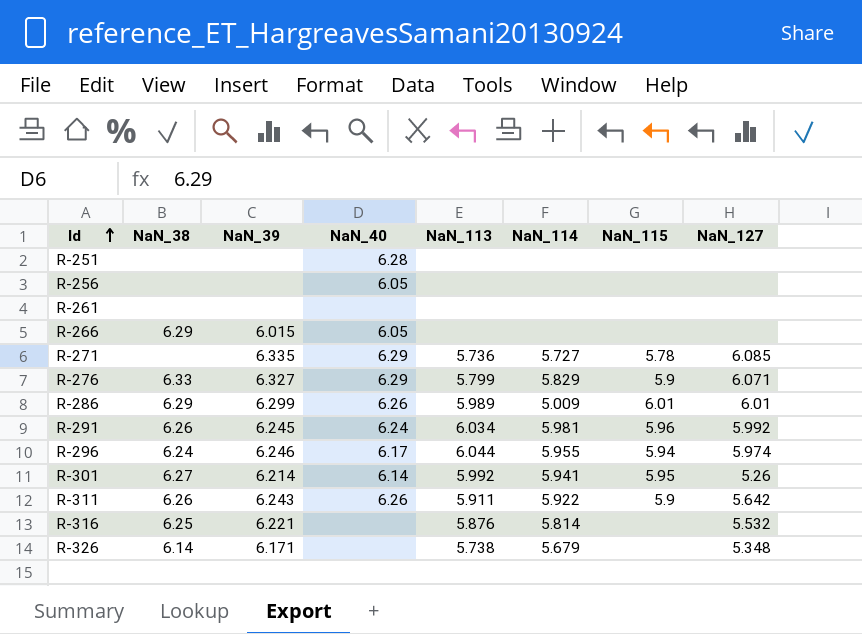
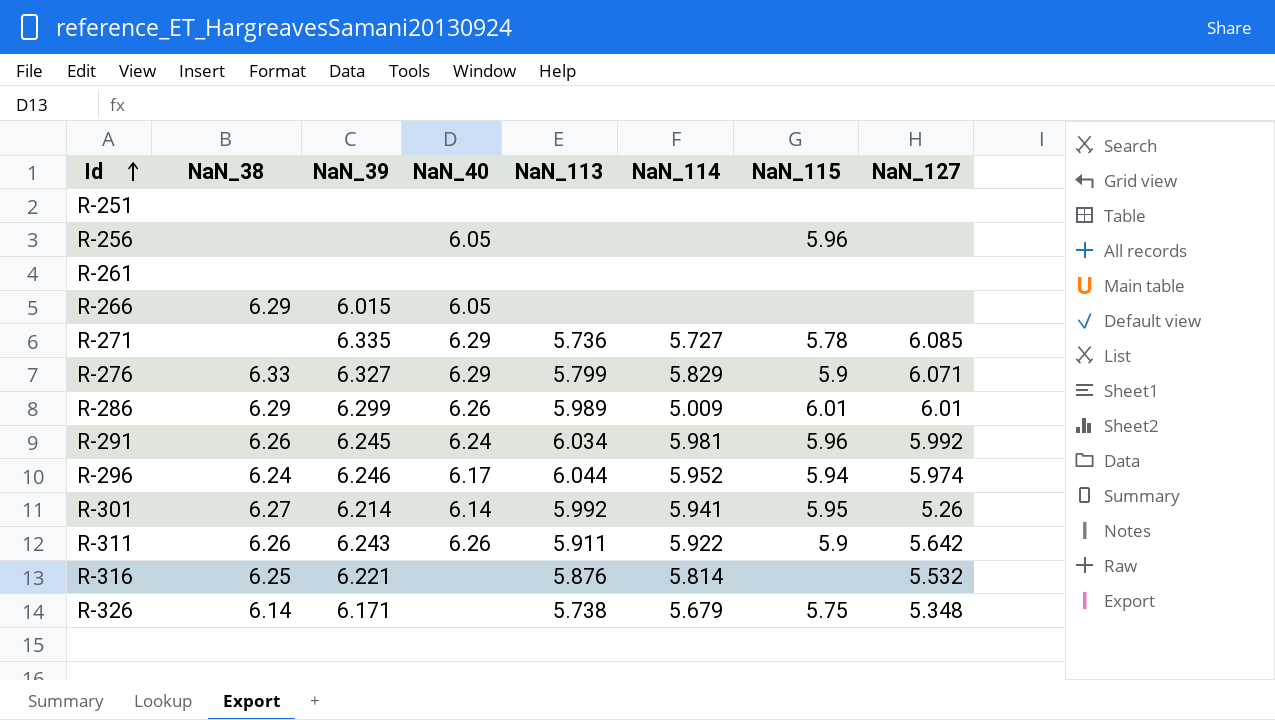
R-251 | NaN_40: 6.28 -> none
R-256 | NaN_115: none -> 5.96
R-296 | NaN_114: 5.955 -> 5.952
R-326 | NaN_115: none -> 5.75

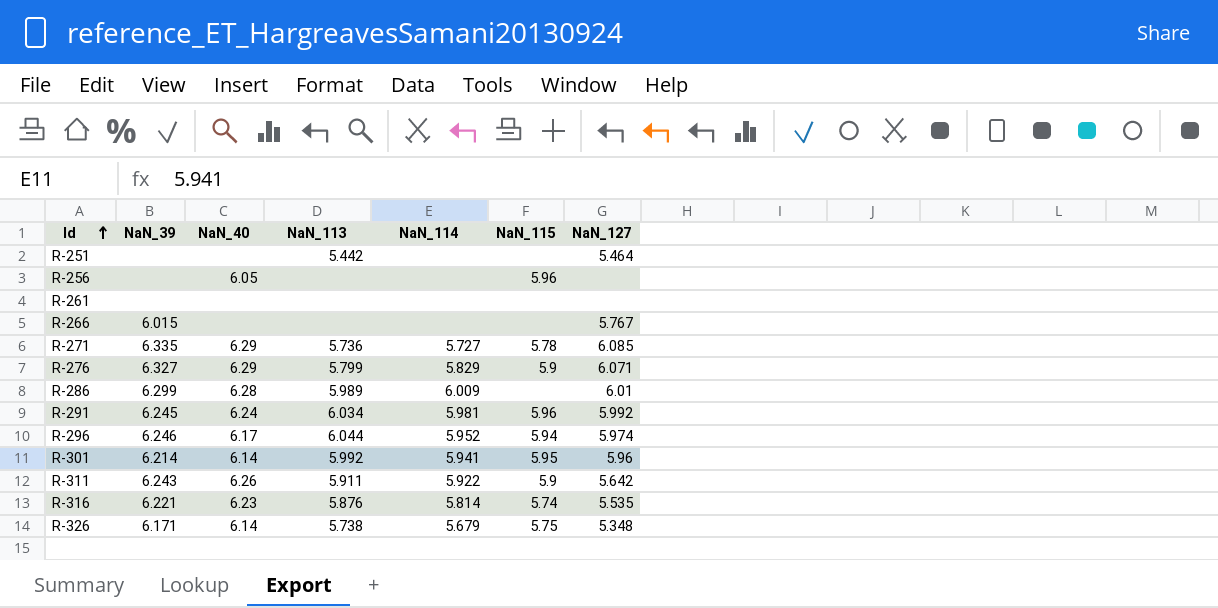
column NaN_38 | position: 2 -> none
R-251 | NaN_113: none -> 5.442
R-251 | NaN_127: none -> 5.464
R-266 | NaN_40: 6.05 -> none
R-266 | NaN_127: none -> 5.767
R-286 | NaN_40: 6.26 -> 6.28
R-286 | NaN_114: 5.009 -> 6.009
R-286 | NaN_115: 6.01 -> none
R-301 | NaN_127: 5.26 -> 5.96
R-316 | NaN_40: none -> 6.23
R-316 | NaN_115: none -> 5.74
R-316 | NaN_127: 5.532 -> 5.535
R-326 | NaN_40: none -> 6.14

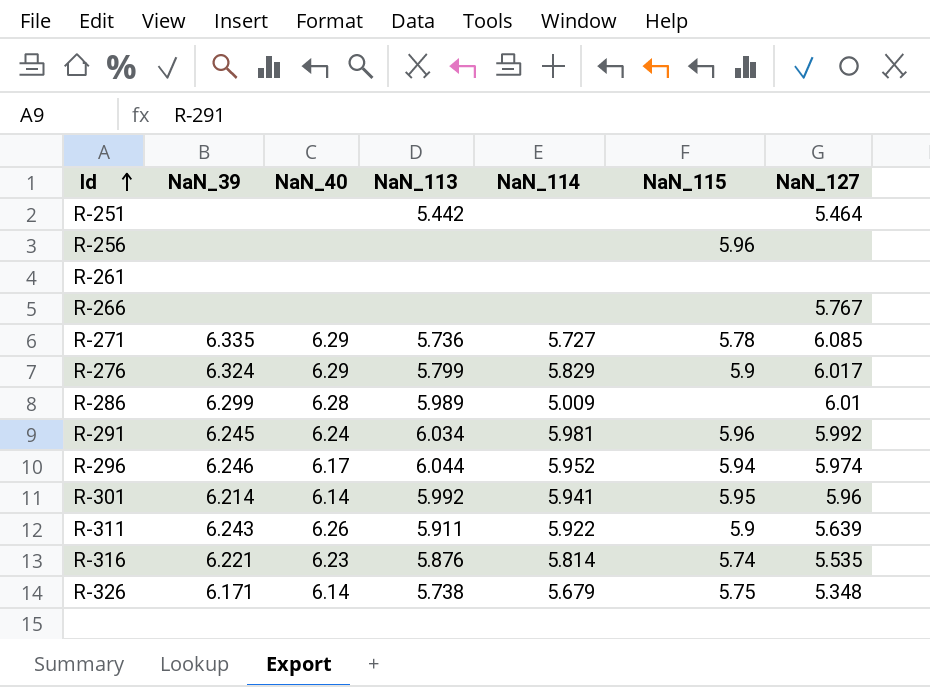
R-256 | NaN_40: 6.05 -> none
R-266 | NaN_39: 6.015 -> none
R-276 | NaN_39: 6.327 -> 6.324
R-276 | NaN_127: 6.071 -> 6.017
R-286 | NaN_114: 6.009 -> 5.009
R-311 | NaN_127: 5.642 -> 5.639

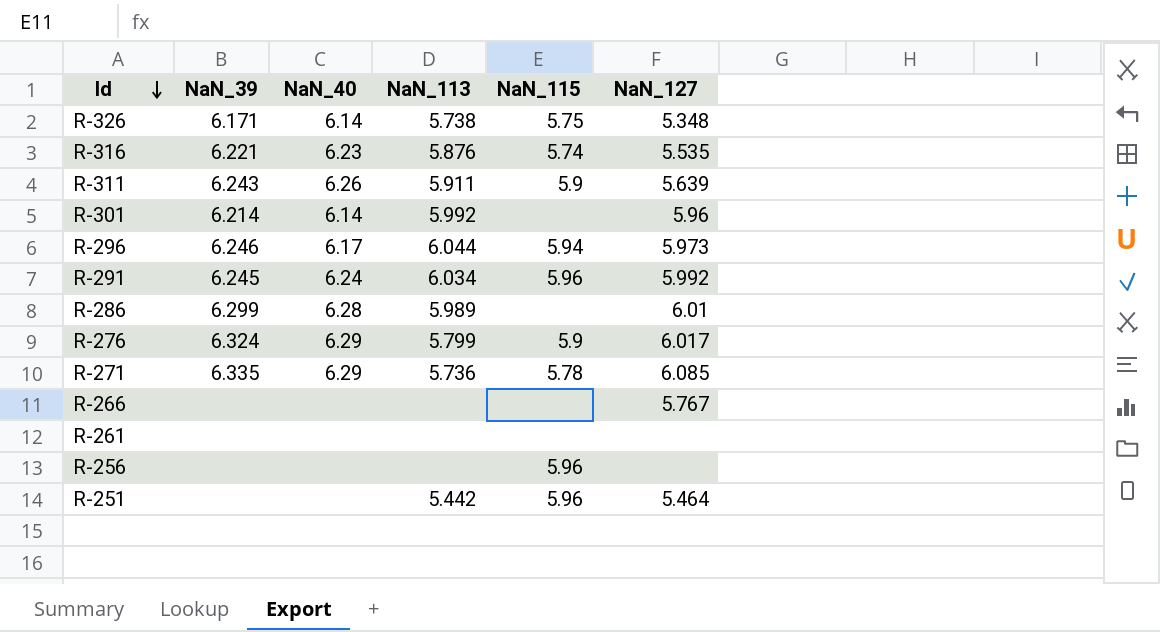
row order: Id ascending -> Id descending
column NaN_114 | position: 5 -> none
R-301 | NaN_115: 5.95 -> none
R-296 | NaN_127: 5.974 -> 5.973
R-251 | NaN_115: none -> 5.96

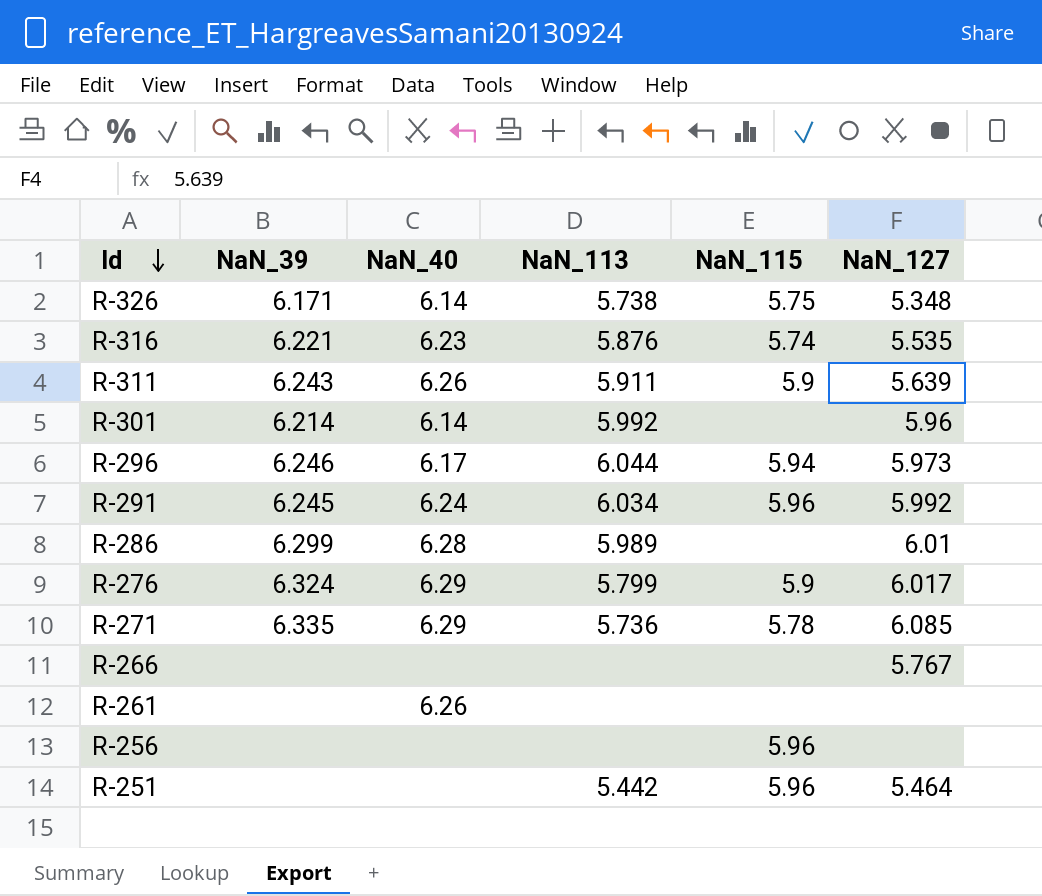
R-261 | NaN_40: none -> 6.26

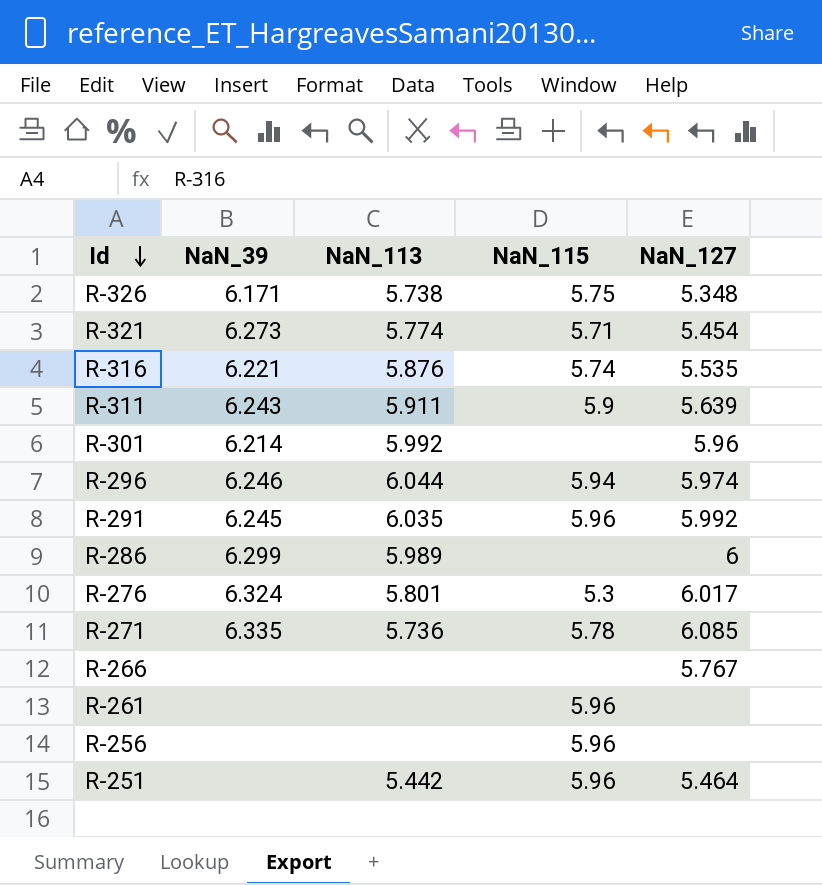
column NaN_40 | position: 3 -> none
row R-321: none -> 6.273 | 5.774 | 5.71 | 5.454
R-296 | NaN_127: 5.973 -> 5.974
R-291 | NaN_113: 6.034 -> 6.035
R-286 | NaN_127: 6.01 -> 6
R-276 | NaN_113: 5.799 -> 5.801
R-276 | NaN_115: 5.9 -> 5.3
R-261 | NaN_115: none -> 5.96

